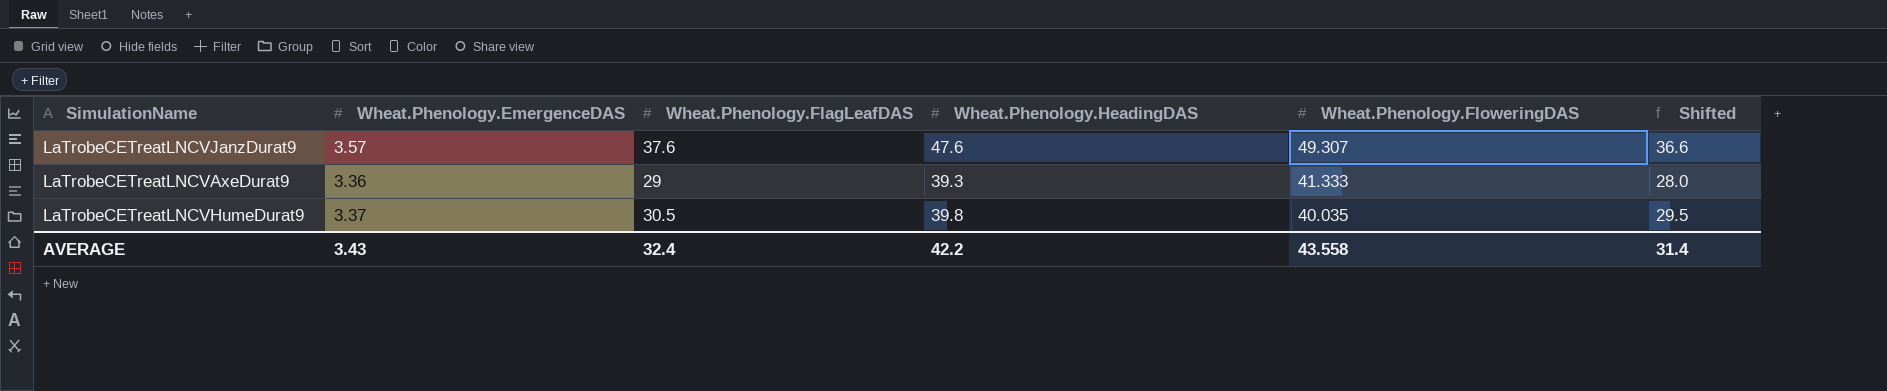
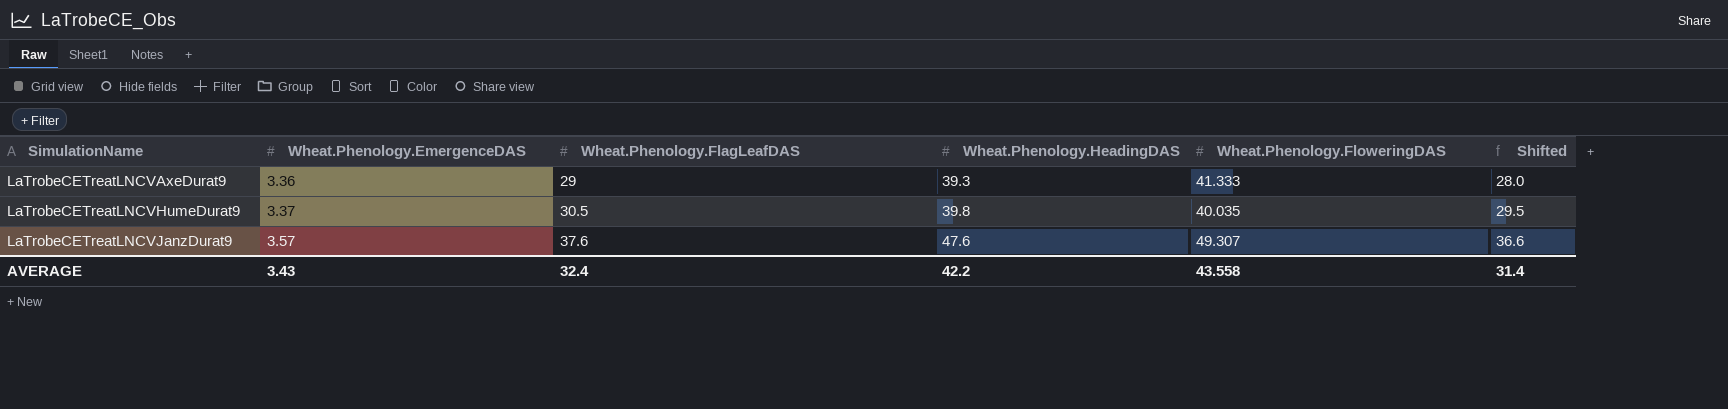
row order: Wheat.Phenology.FloweringDAS descending -> SimulationName ascending

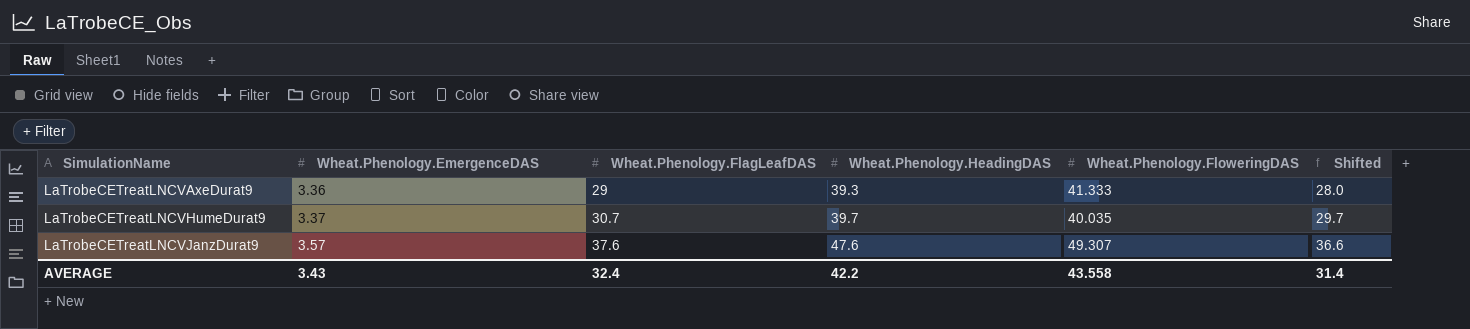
LaTrobeCETreatLNCVHumeDurat9 | Wheat.Phenology.FlagLeafDAS: 30.5 -> 30.7
LaTrobeCETreatLNCVHumeDurat9 | Wheat.Phenology.HeadingDAS: 39.8 -> 39.7
LaTrobeCETreatLNCVHumeDurat9 | Shifted: 29.5 -> 29.7

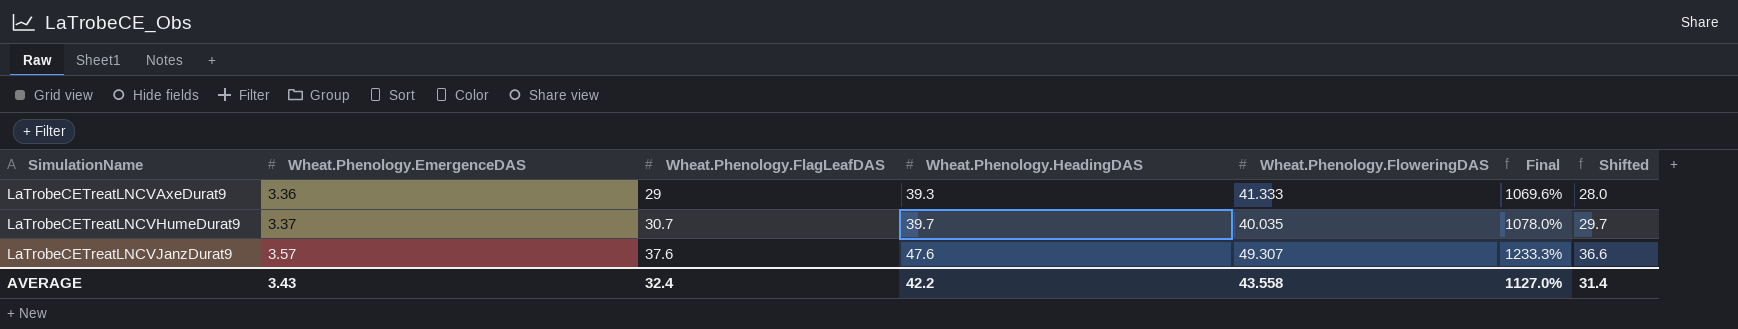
column Final | formula: none -> ([Wheat.Phenology.HeadingDAS] - [Wheat.Phenology.EmergenceDAS]) / [Wheat.Phenology.EmergenceDAS]

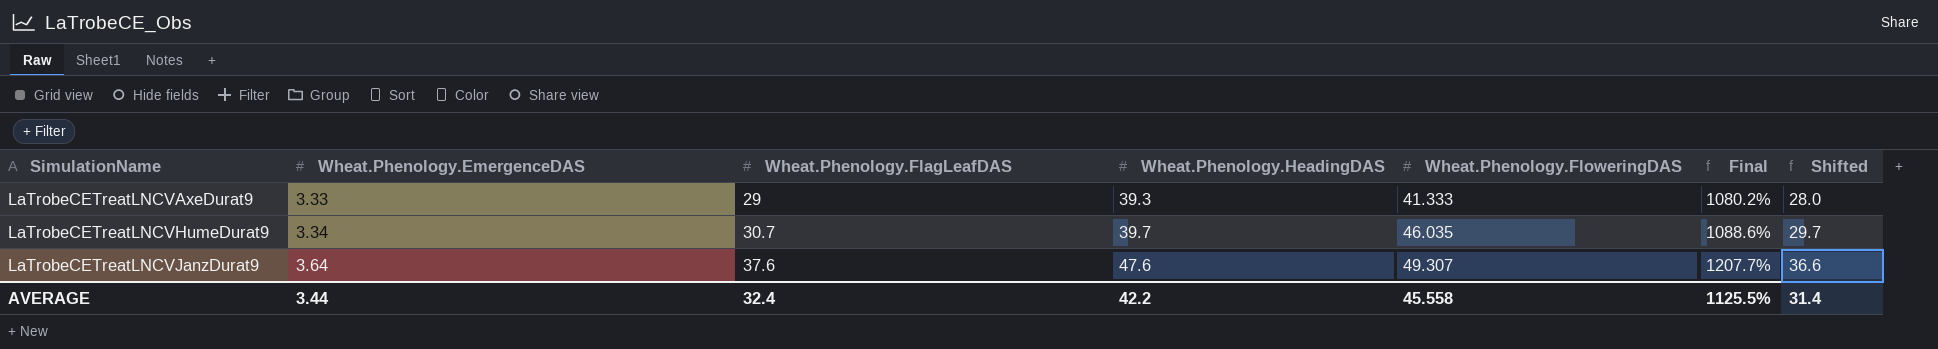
LaTrobeCETreatLNCVAxeDurat9 | Wheat.Phenology.EmergenceDAS: 3.36 -> 3.33
LaTrobeCETreatLNCVAxeDurat9 | Final: 1069.6% -> 1080.2%
LaTrobeCETreatLNCVHumeDurat9 | Wheat.Phenology.EmergenceDAS: 3.37 -> 3.34
LaTrobeCETreatLNCVHumeDurat9 | Wheat.Phenology.FloweringDAS: 40.035 -> 46.035
LaTrobeCETreatLNCVHumeDurat9 | Final: 1078.0% -> 1088.6%
LaTrobeCETreatLNCVJanzDurat9 | Wheat.Phenology.EmergenceDAS: 3.57 -> 3.64
LaTrobeCETreatLNCVJanzDurat9 | Final: 1233.3% -> 1207.7%
AVERAGE | Wheat.Phenology.EmergenceDAS: 3.43 -> 3.44
AVERAGE | Wheat.Phenology.FloweringDAS: 43.558 -> 45.558
AVERAGE | Final: 1127.0% -> 1125.5%

